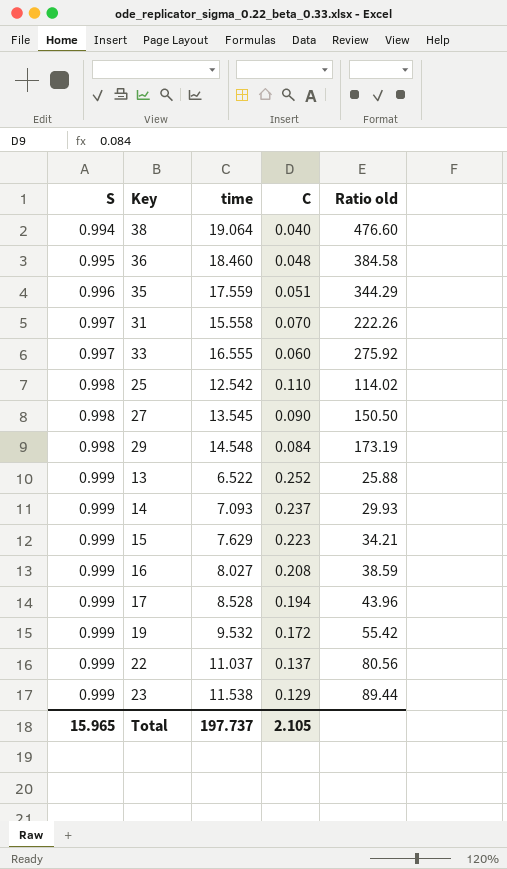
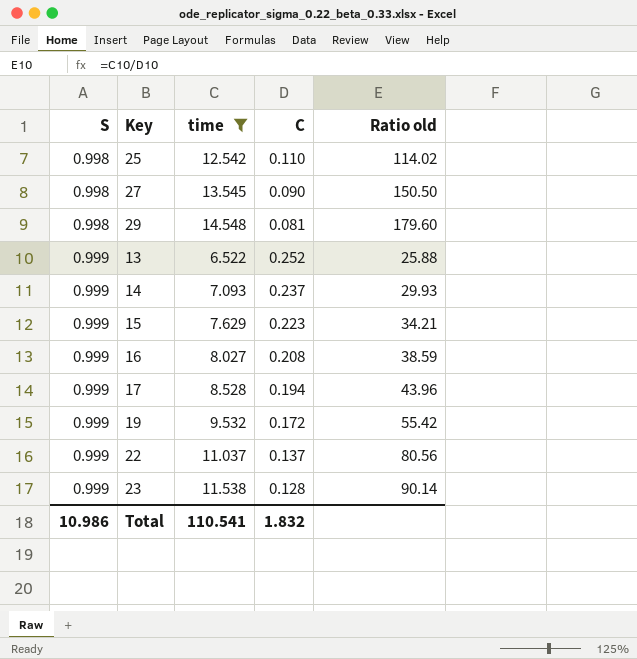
filter: none -> time <= 14.548
29 | C: 0.084 -> 0.081
29 | Ratio old: 173.19 -> 179.60
23 | C: 0.129 -> 0.128
23 | Ratio old: 89.44 -> 90.14
Total | S: 15.965 -> 10.986
Total | time: 197.737 -> 110.541
Total | C: 2.105 -> 1.832

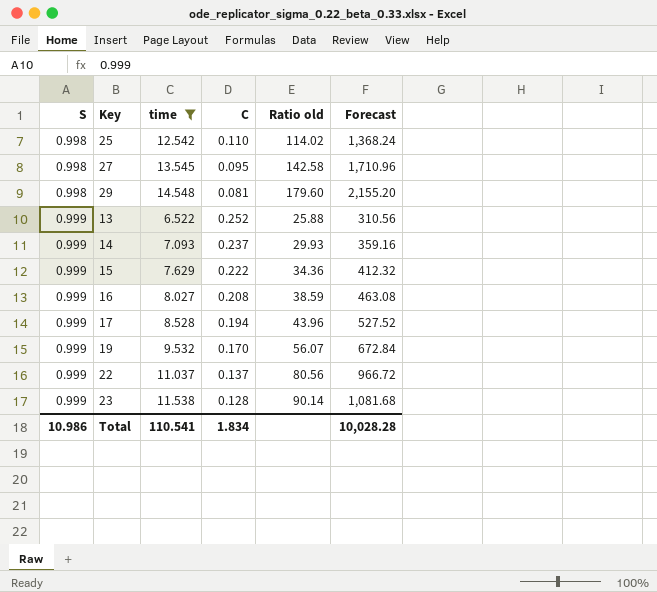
column Forecast | formula: none -> [Ratio old] * 12
27 | C: 0.090 -> 0.095
27 | Ratio old: 150.50 -> 142.58
15 | C: 0.223 -> 0.222
15 | Ratio old: 34.21 -> 34.36
19 | C: 0.172 -> 0.170
19 | Ratio old: 55.42 -> 56.07
Total | C: 1.832 -> 1.834

